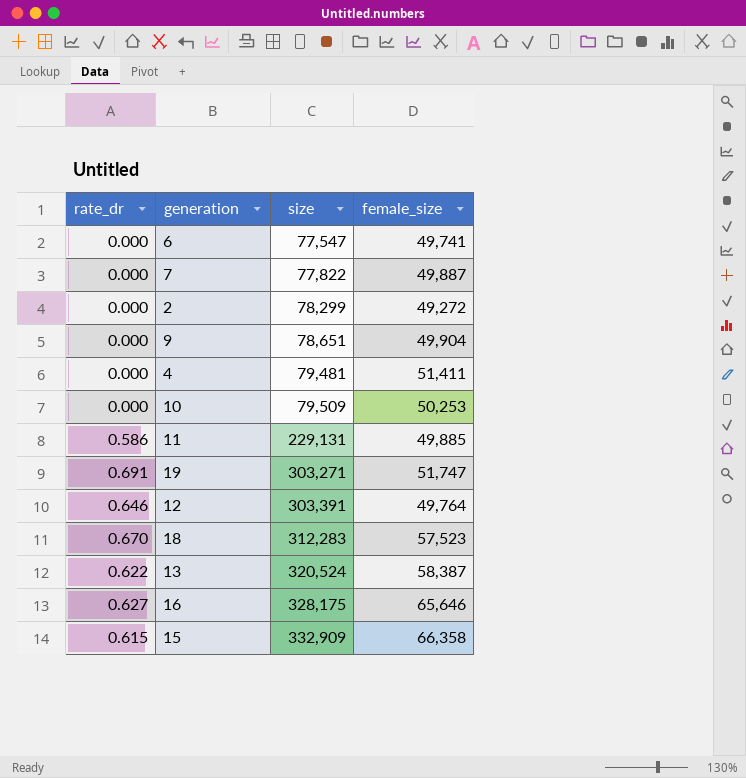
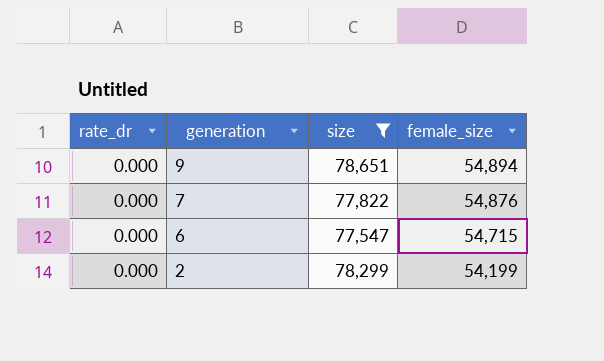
filter: none -> size <= 78,651
row order: size ascending -> generation descending
9 | female_size: 49,904 -> 54,894
7 | female_size: 49,887 -> 54,876
6 | female_size: 49,741 -> 54,715
2 | female_size: 49,272 -> 54,199

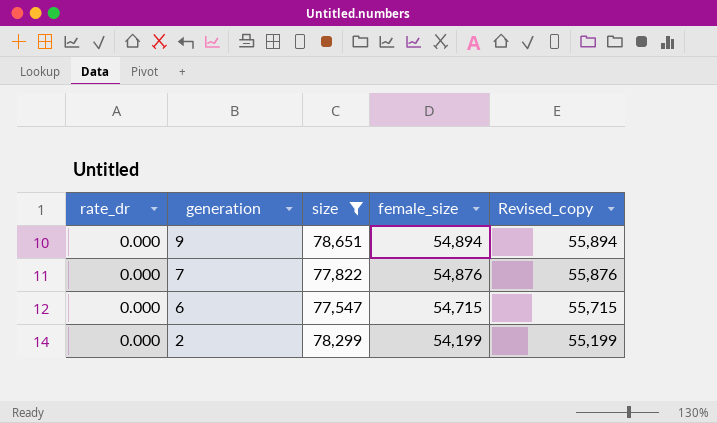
column Revised_copy | formula: none -> [female_size] + 1000

